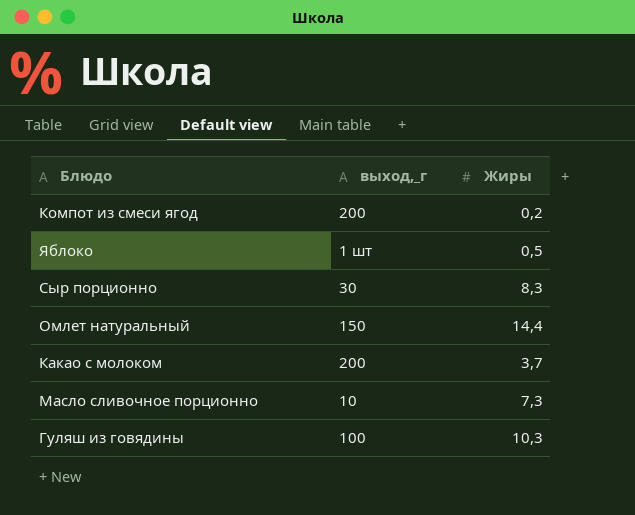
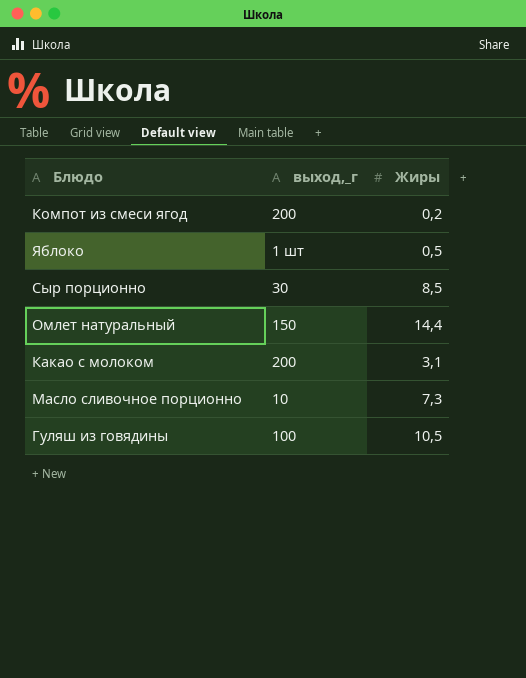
Сыр порционно | Жиры: 8,3 -> 8,5
Какао с молоком | Жиры: 3,7 -> 3,1
Гуляш из говядины | Жиры: 10,3 -> 10,5

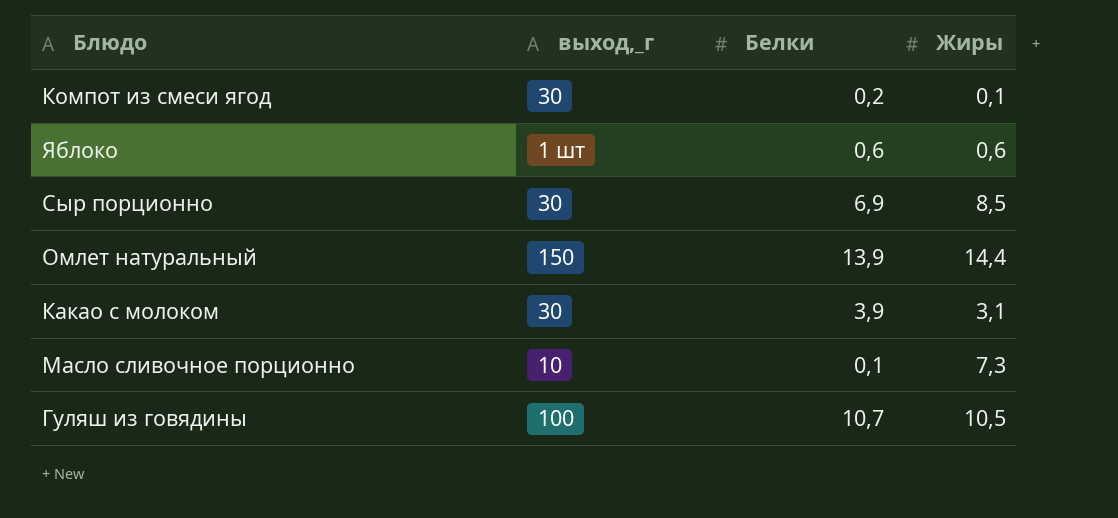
column Белки | position: none -> 3
Компот из смеси ягод | выход,_г: 200 -> 30
Компот из смеси ягод | Жиры: 0,2 -> 0,1
Яблоко | Жиры: 0,5 -> 0,6
Какао с молоком | выход,_г: 200 -> 30

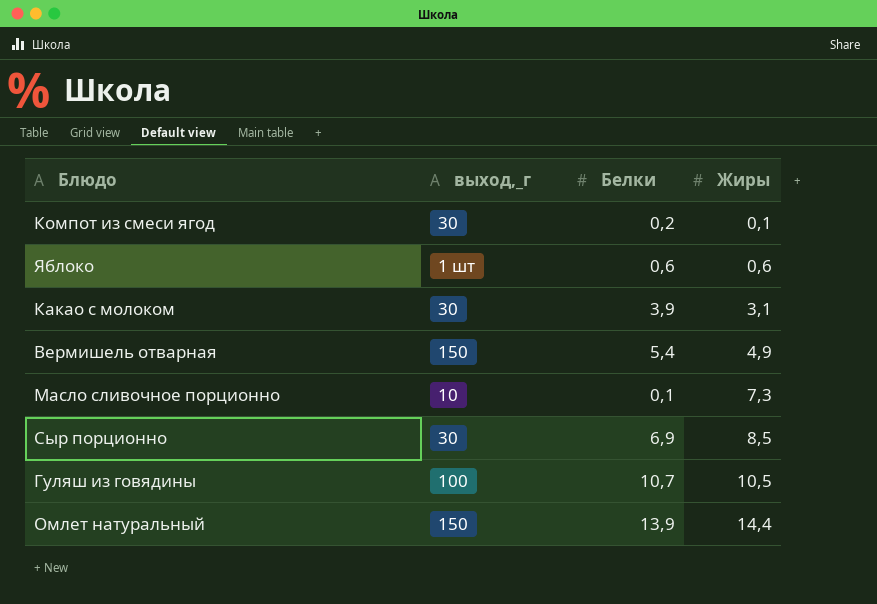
row order: none -> Жиры ascending
row Вермишель отварная: none -> 150 | 5,4 | 4,9

